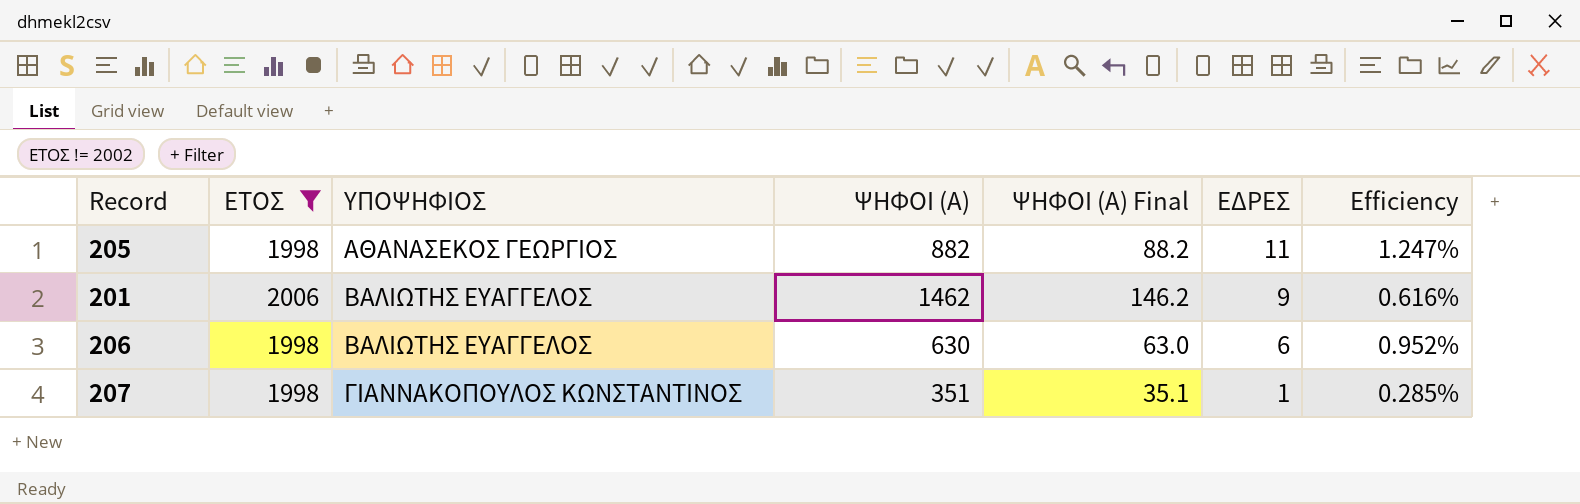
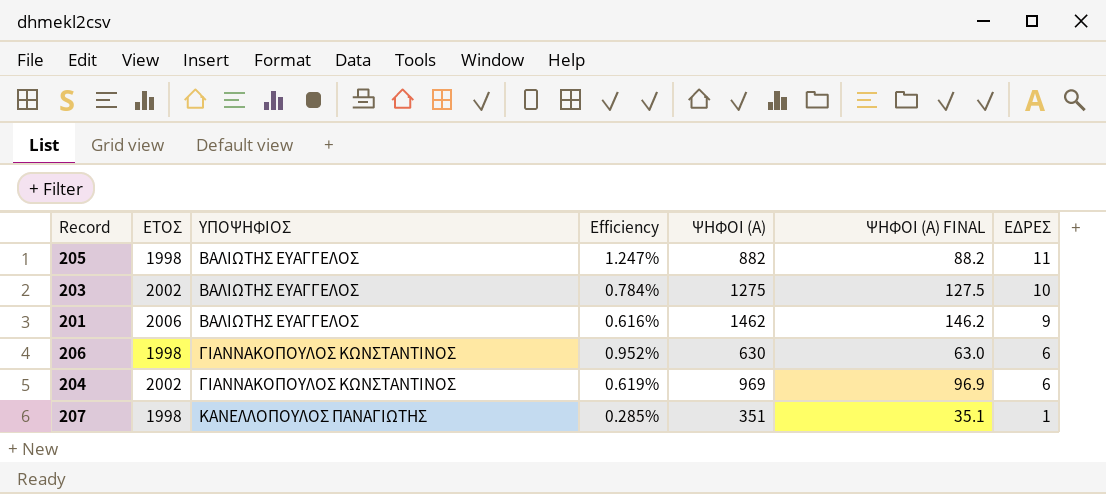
filter: ΕΤΟΣ != 2002 -> none
column Efficiency | position: 7 -> 4
column name: ΨΗΦΟΙ (Α) Final -> ΨΗΦΟΙ (Α) FINAL
205 | ΥΠΟΨΗΦΙΟΣ: ΑΘΑΝΑΣΕΚΟΣ ΓΕΩΡΓΙΟΣ -> ΒΑΛΙΩΤΗΣ ΕΥΑΓΓΕΛΟΣ
206 | ΥΠΟΨΗΦΙΟΣ: ΒΑΛΙΩΤΗΣ ΕΥΑΓΓΕΛΟΣ -> ΓΙΑΝΝΑΚΟΠΟΥΛΟΣ ΚΩΝΣΤΑΝΤΙΝΟΣ
207 | ΥΠΟΨΗΦΙΟΣ: ΓΙΑΝΝΑΚΟΠΟΥΛΟΣ ΚΩΝΣΤΑΝΤΙΝΟΣ -> ΚΑΝΕΛΛΟΠΟΥΛΟΣ ΠΑΝΑΓΙΩΤΗΣ

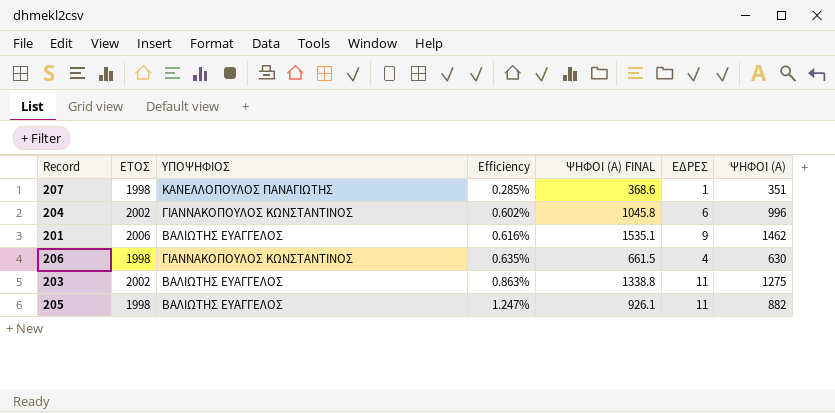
row order: ΥΠΟΨΗΦΙΟΣ ascending -> Efficiency ascending
column ΨΗΦΟΙ (Α) FINAL | formula: [ΨΗΦΟΙ (Α)] * 0.1 -> [ΨΗΦΟΙ (Α)] * 1.05
column ΨΗΦΟΙ (Α) | position: 5 -> 7
204 | Efficiency: 0.619% -> 0.602%
204 | ΨΗΦΟΙ (Α): 969 -> 996
206 | Efficiency: 0.952% -> 0.635%
206 | ΕΔΡΕΣ: 6 -> 4
203 | Efficiency: 0.784% -> 0.863%
203 | ΕΔΡΕΣ: 10 -> 11

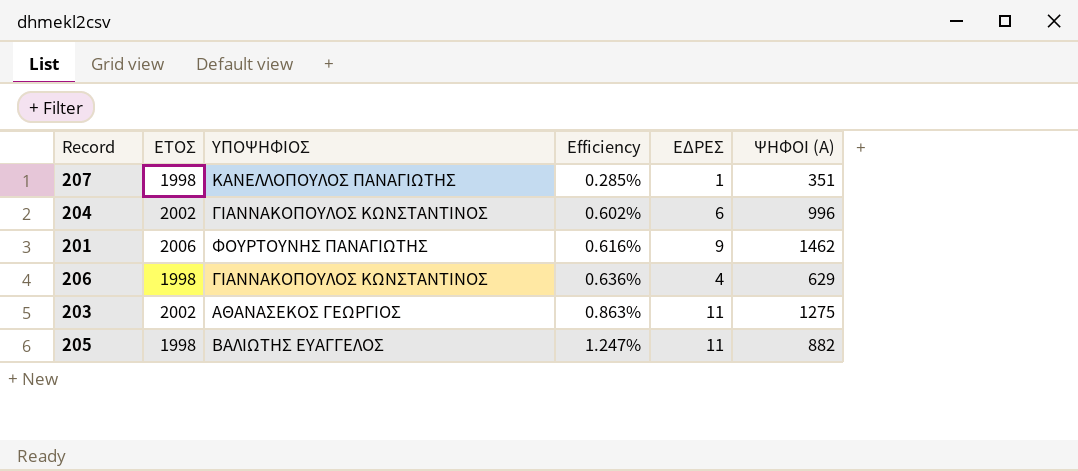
column ΨΗΦΟΙ (Α) FINAL | formula: [ΨΗΦΟΙ (Α)] * 1.05 -> none
201 | ΥΠΟΨΗΦΙΟΣ: ΒΑΛΙΩΤΗΣ ΕΥΑΓΓΕΛΟΣ -> ΦΟΥΡΤΟΥΝΗΣ ΠΑΝΑΓΙΩΤΗΣ
206 | Efficiency: 0.635% -> 0.636%
206 | ΨΗΦΟΙ (Α): 630 -> 629
203 | ΥΠΟΨΗΦΙΟΣ: ΒΑΛΙΩΤΗΣ ΕΥΑΓΓΕΛΟΣ -> ΑΘΑΝΑΣΕΚΟΣ ΓΕΩΡΓΙΟΣ

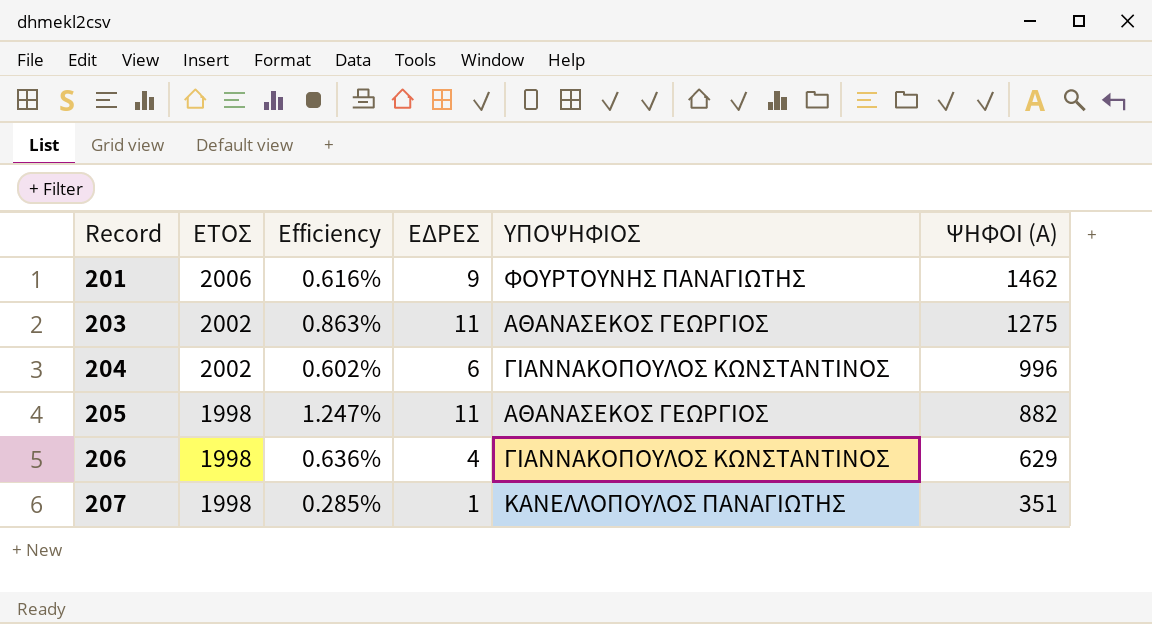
row order: Efficiency ascending -> Record ascending
column ΥΠΟΨΗΦΙΟΣ | position: 3 -> 5
205 | ΥΠΟΨΗΦΙΟΣ: ΒΑΛΙΩΤΗΣ ΕΥΑΓΓΕΛΟΣ -> ΑΘΑΝΑΣΕΚΟΣ ΓΕΩΡΓΙΟΣ

